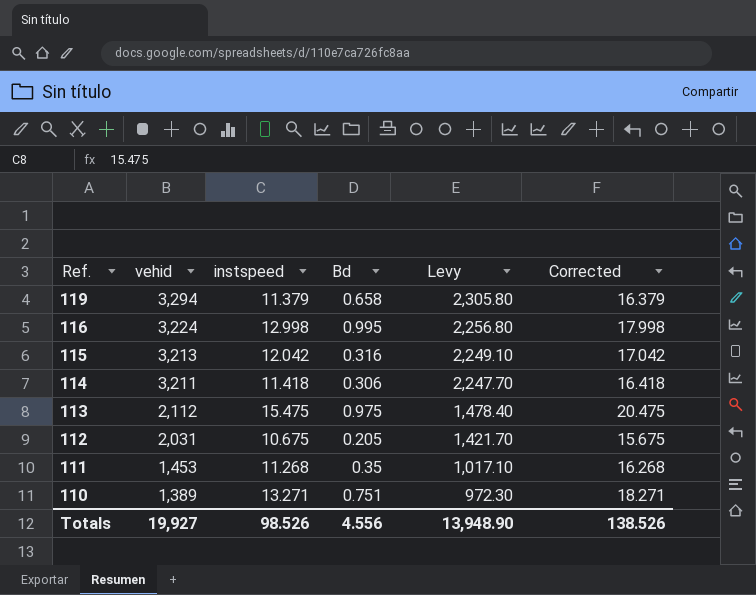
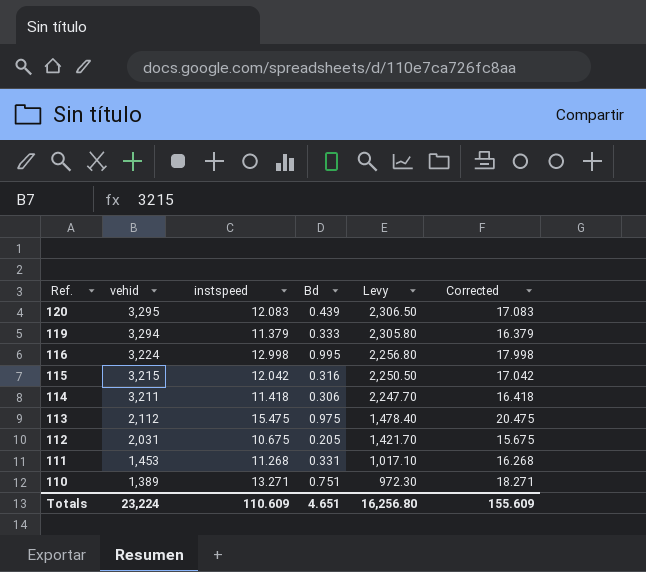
row 120: none -> 3,295 | 12.083 | 0.439 | 2,306.50 | 17.083
119 | Bd: 0.658 -> 0.333
115 | vehid: 3,213 -> 3,215
115 | Levy: 2,249.10 -> 2,250.50
111 | Bd: 0.35 -> 0.331
Totals | vehid: 19,927 -> 23,224
Totals | instspeed: 98.526 -> 110.609
Totals | Bd: 4.556 -> 4.651
Totals | Levy: 13,948.90 -> 16,256.80
Totals | Corrected: 138.526 -> 155.609

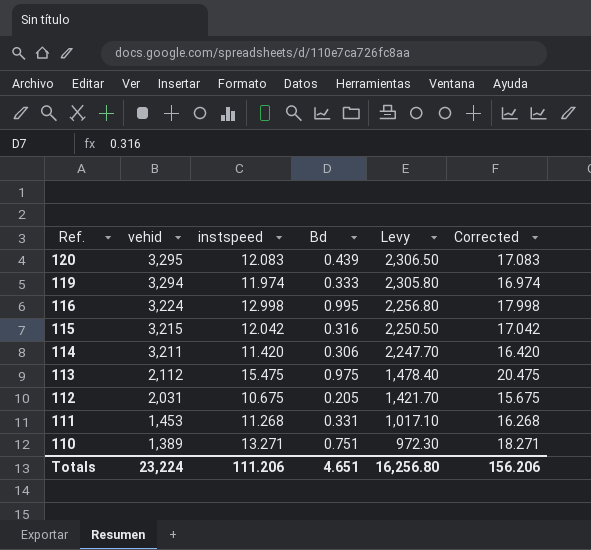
119 | instspeed: 11.379 -> 11.974
119 | Corrected: 16.379 -> 16.974
114 | instspeed: 11.418 -> 11.420
114 | Corrected: 16.418 -> 16.420
Totals | instspeed: 110.609 -> 111.206
Totals | Corrected: 155.609 -> 156.206

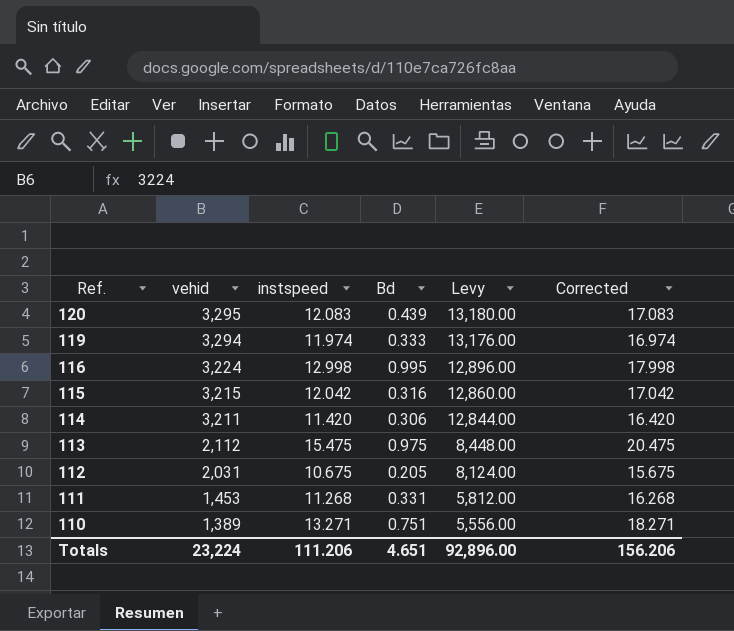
column Levy | formula: [vehid] * 0.7 -> [vehid] * 4
Totals | Levy: 16,256.80 -> 92,896.00

